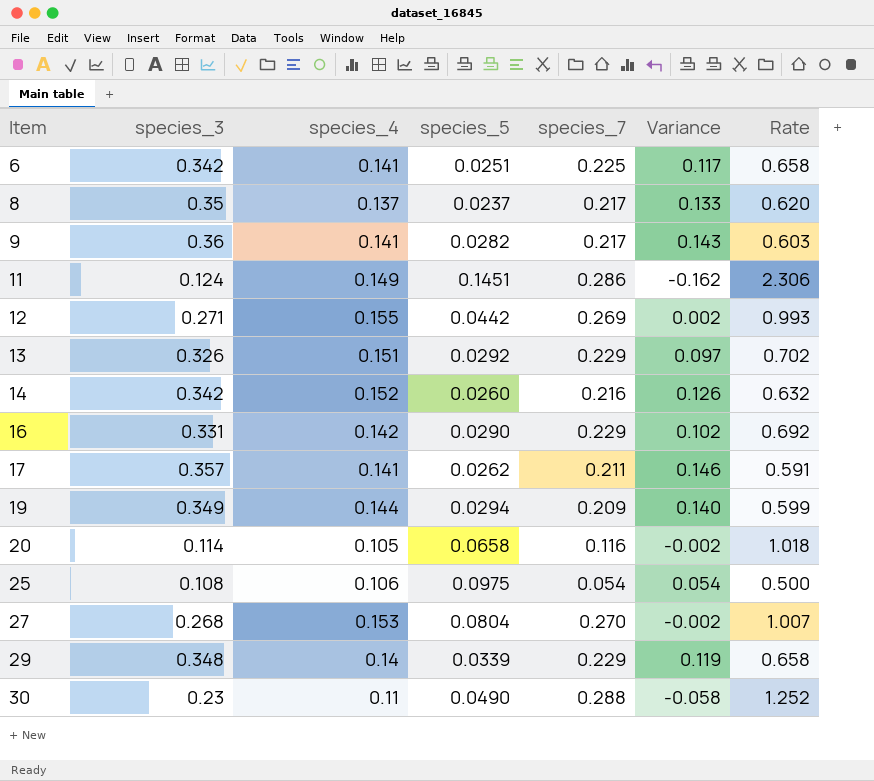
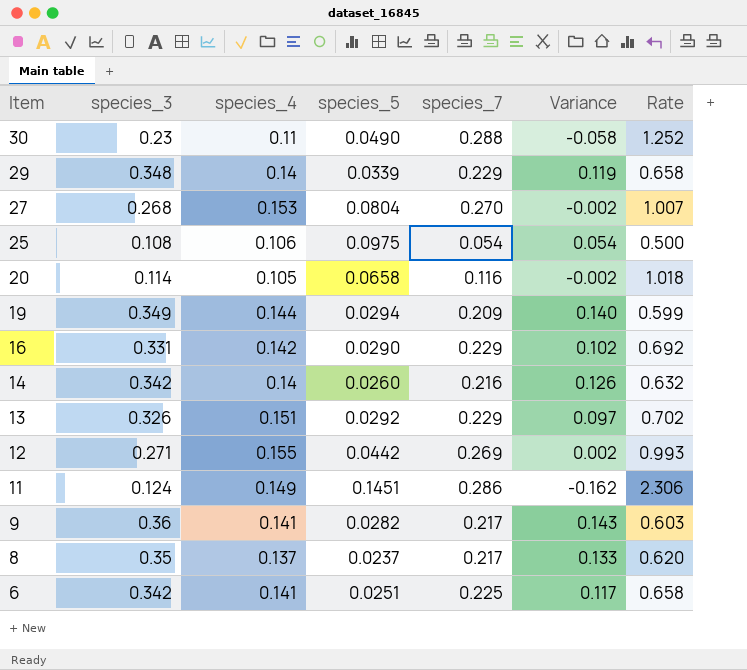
row order: Item ascending -> Item descending
row 17: 0.357 | 0.141 | 0.0262 | 0.211 | 0.146 | 0.591 -> none
14 | species_4: 0.152 -> 0.14

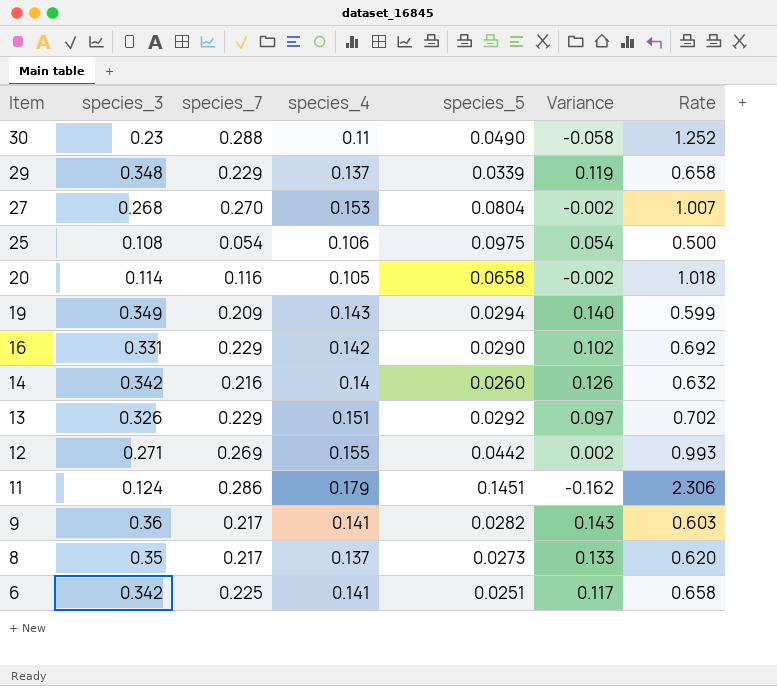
column species_7 | position: 5 -> 3
29 | species_4: 0.14 -> 0.137
19 | species_4: 0.144 -> 0.143
11 | species_4: 0.149 -> 0.179
8 | species_5: 0.0237 -> 0.0273

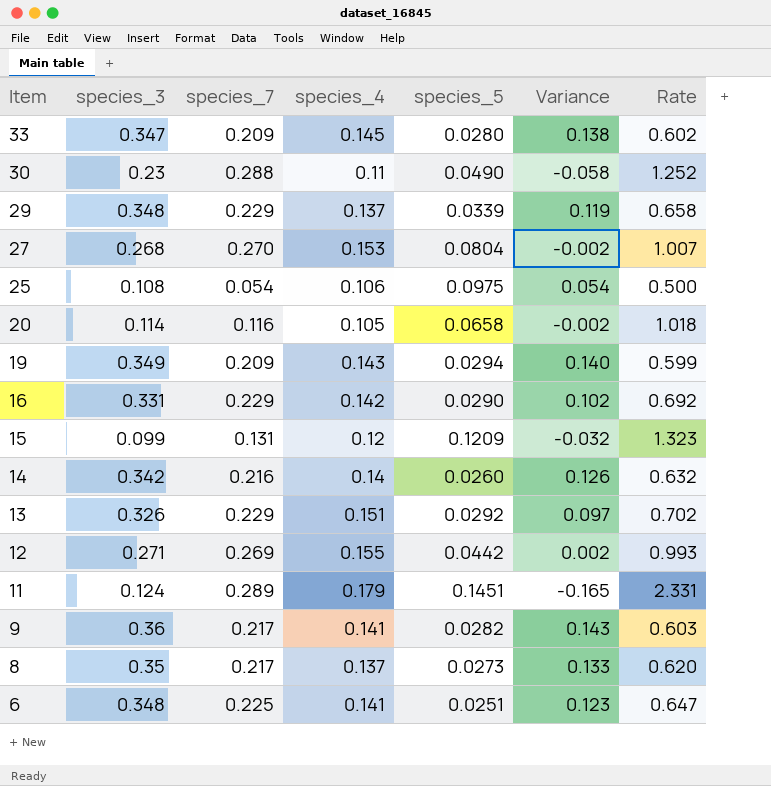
row 33: none -> 0.347 | 0.209 | 0.145 | 0.0280 | 0.138 | 0.602
row 15: none -> 0.099 | 0.131 | 0.12 | 0.1209 | -0.032 | 1.323
11 | species_7: 0.286 -> 0.289
11 | Variance: -0.162 -> -0.165
11 | Rate: 2.306 -> 2.331
6 | species_3: 0.342 -> 0.348
6 | Variance: 0.117 -> 0.123
6 | Rate: 0.658 -> 0.647

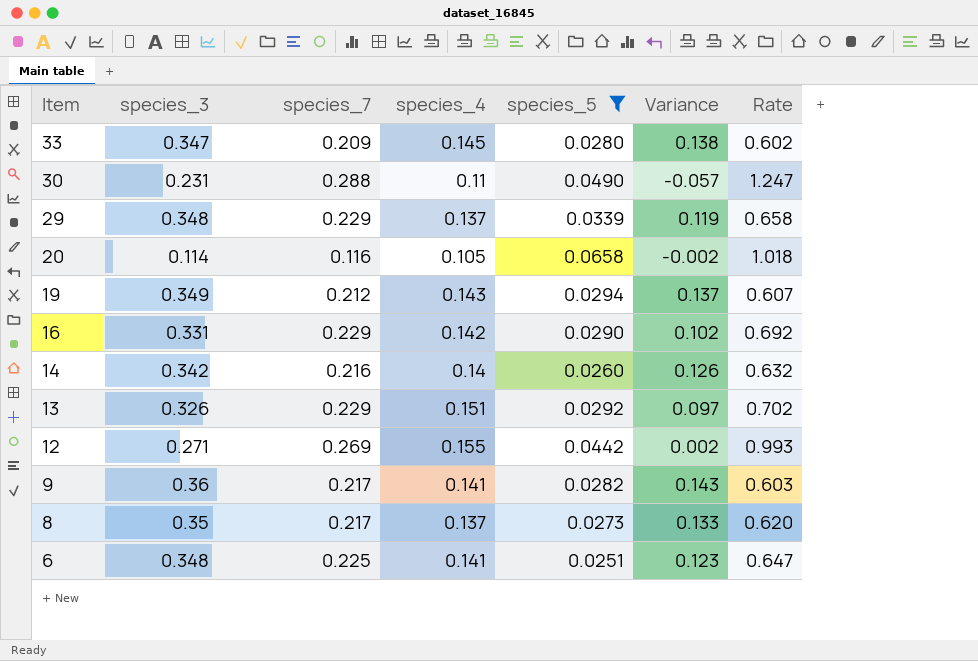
filter: none -> species_5 <= 0.0658
30 | species_3: 0.23 -> 0.231
30 | Variance: -0.058 -> -0.057
30 | Rate: 1.252 -> 1.247
19 | species_7: 0.209 -> 0.212
19 | Variance: 0.140 -> 0.137
19 | Rate: 0.599 -> 0.607

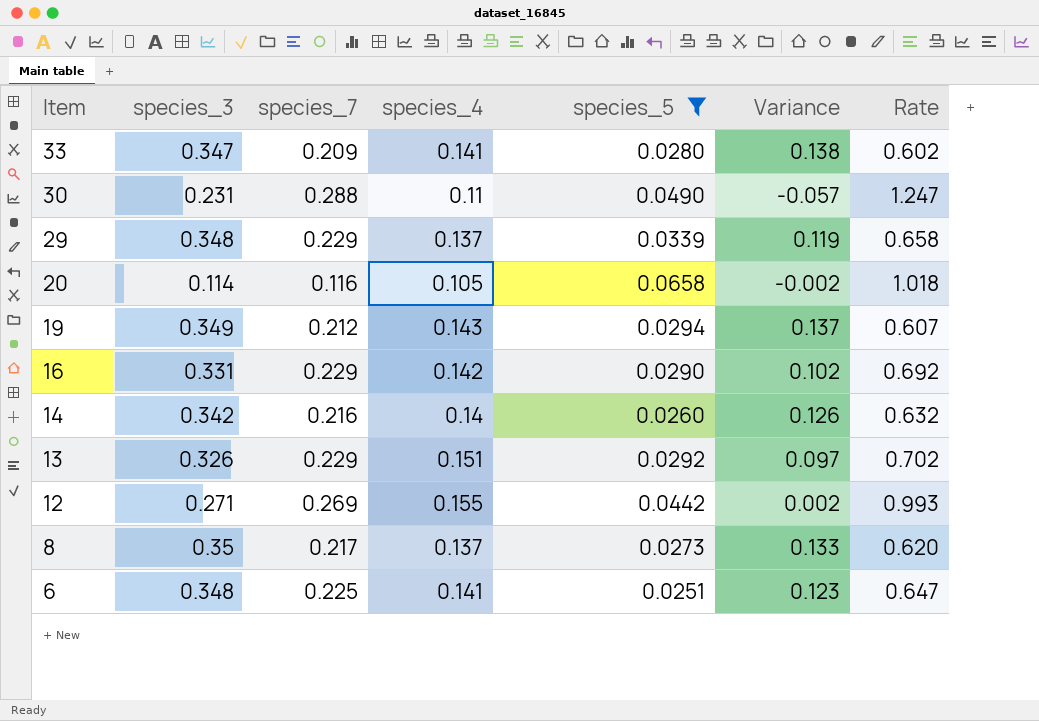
row 9: 0.36 | 0.217 | 0.141 | 0.0282 | 0.143 | 0.603 -> none
33 | species_4: 0.145 -> 0.141

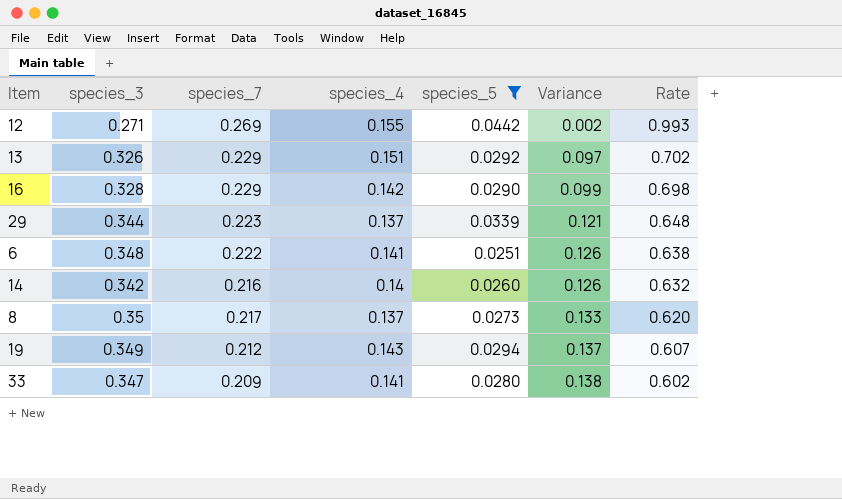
row order: Item descending -> Variance ascending
row 30: 0.231 | 0.288 | 0.11 | 0.0490 | -0.057 | 1.247 -> none
row 20: 0.114 | 0.116 | 0.105 | 0.0658 | -0.002 | 1.018 -> none
16 | species_3: 0.331 -> 0.328
16 | Variance: 0.102 -> 0.099
16 | Rate: 0.692 -> 0.698
29 | species_3: 0.348 -> 0.344
29 | species_7: 0.229 -> 0.223
29 | Variance: 0.119 -> 0.121
29 | Rate: 0.658 -> 0.648
6 | species_7: 0.225 -> 0.222
6 | Variance: 0.123 -> 0.126
6 | Rate: 0.647 -> 0.638

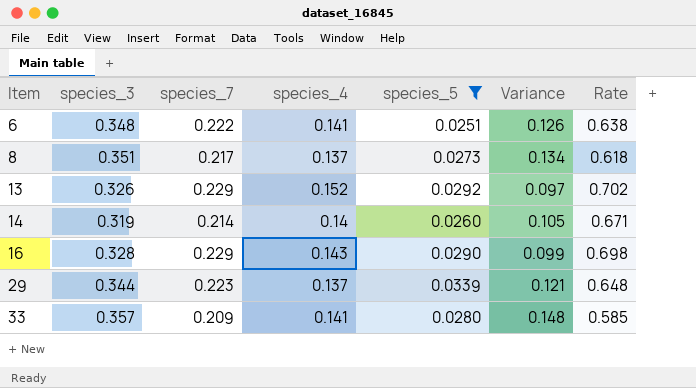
row order: Variance ascending -> Item ascending
row 12: 0.271 | 0.269 | 0.155 | 0.0442 | 0.002 | 0.993 -> none
row 19: 0.349 | 0.212 | 0.143 | 0.0294 | 0.137 | 0.607 -> none
8 | species_3: 0.35 -> 0.351
8 | Variance: 0.133 -> 0.134
8 | Rate: 0.620 -> 0.618
13 | species_4: 0.151 -> 0.152
14 | species_3: 0.342 -> 0.319
14 | species_7: 0.216 -> 0.214
14 | Variance: 0.126 -> 0.105
14 | Rate: 0.632 -> 0.671
16 | species_4: 0.142 -> 0.143
33 | species_3: 0.347 -> 0.357
33 | Variance: 0.138 -> 0.148
33 | Rate: 0.602 -> 0.585

